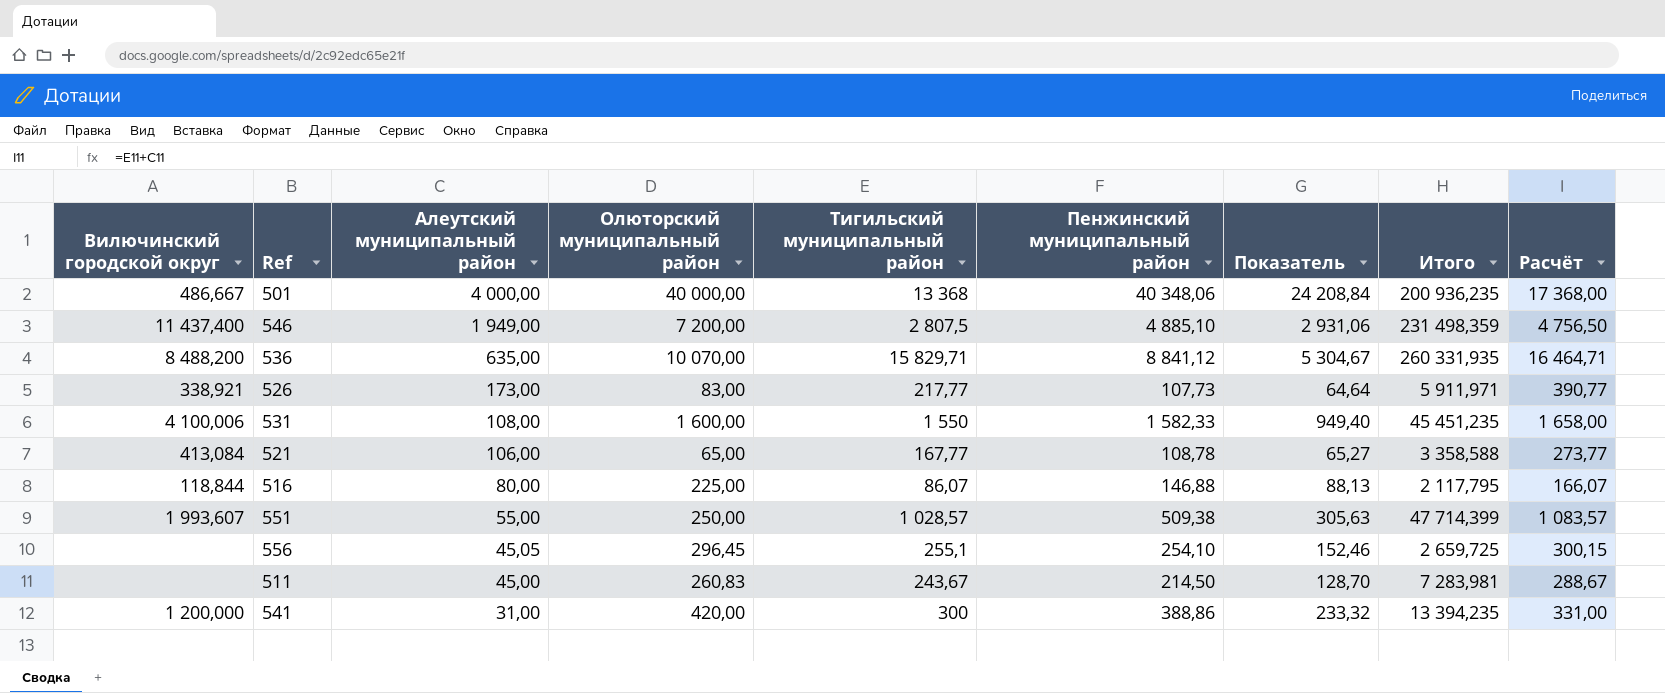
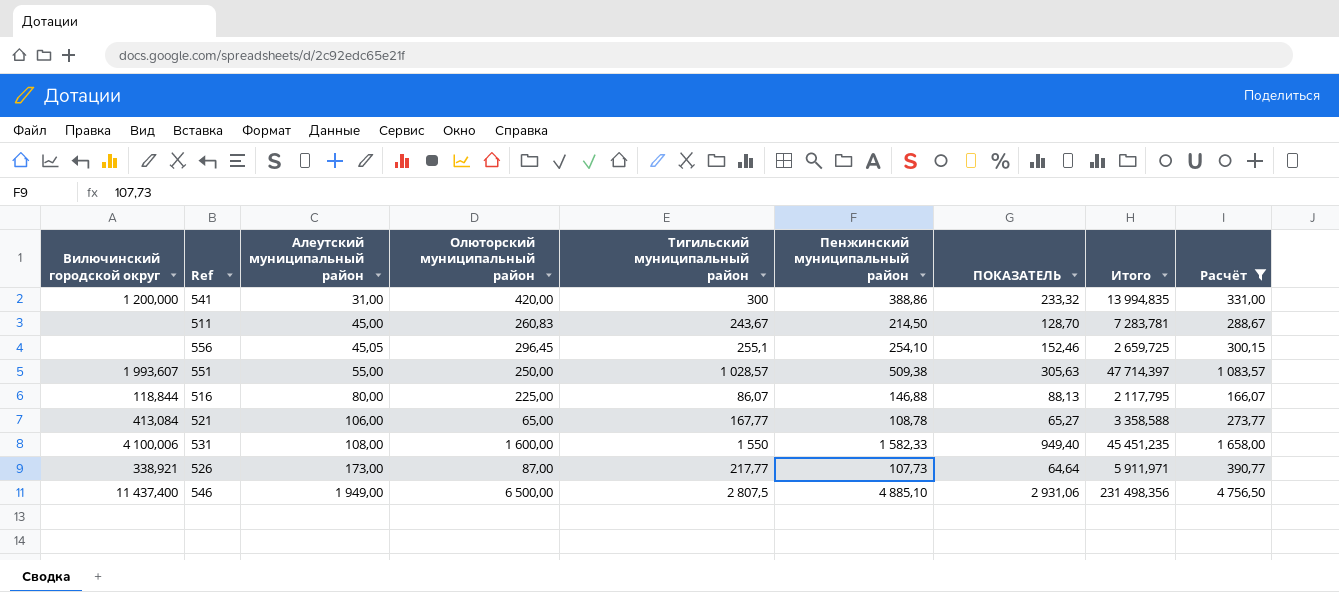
filter: none -> Расчёт <= 4 756,50
row order: Алеутский муниципальный район descending -> Алеутский муниципальный район ascending
column name: Показатель -> ПОКАЗАТЕЛЬ
541 | Итого: 13 394,235 -> 13 994,835
511 | Итого: 7 283,981 -> 7 283,781
551 | Итого: 47 714,399 -> 47 714,397
526 | Олюторский муниципальный район: 83,00 -> 87,00
546 | Олюторский муниципальный район: 7 200,00 -> 6 500,00
546 | Итого: 231 498,359 -> 231 498,356

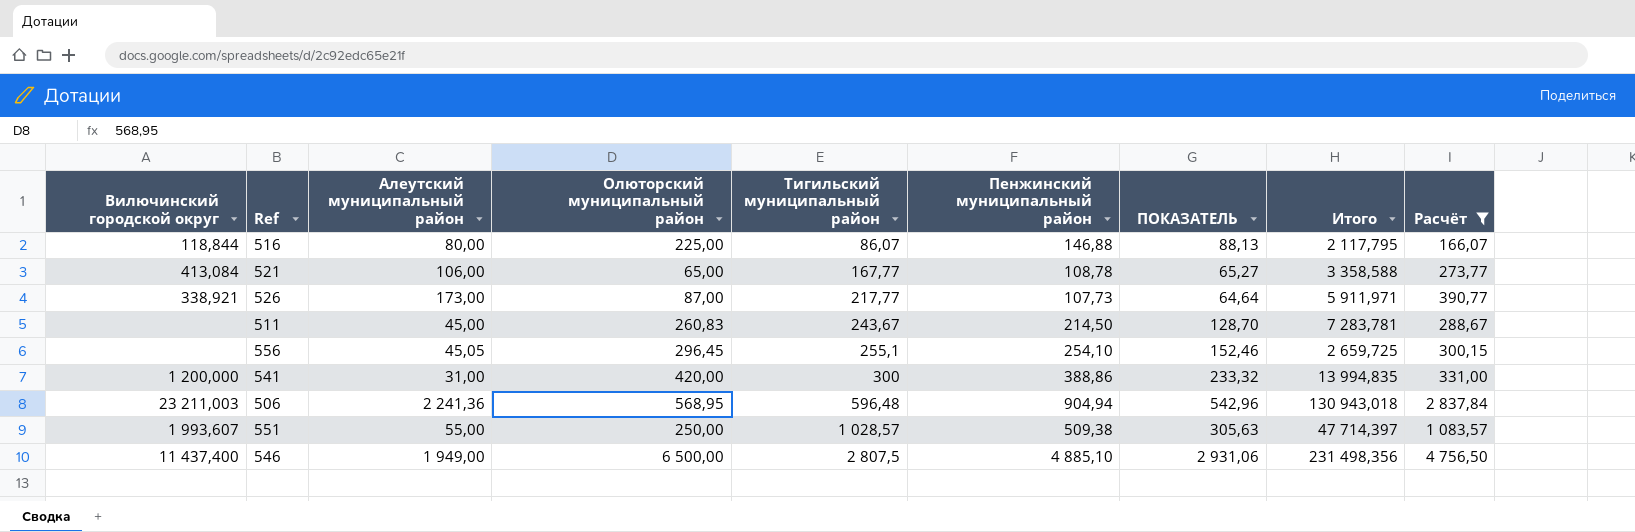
row order: Алеутский муниципальный район ascending -> Тигильский муниципальный район ascending
row 531: 4 100,006 | 108,00 | 1 600,00 | 1 550 | 1 582,33 | 949,40 | 45 451,235 | 1 658,00 -> none
row 506: none -> 23 211,003 | 2 241,36 | 568,95 | 596,48 | 904,94 | 542,96 | 130 943,018 | 2 837,84

